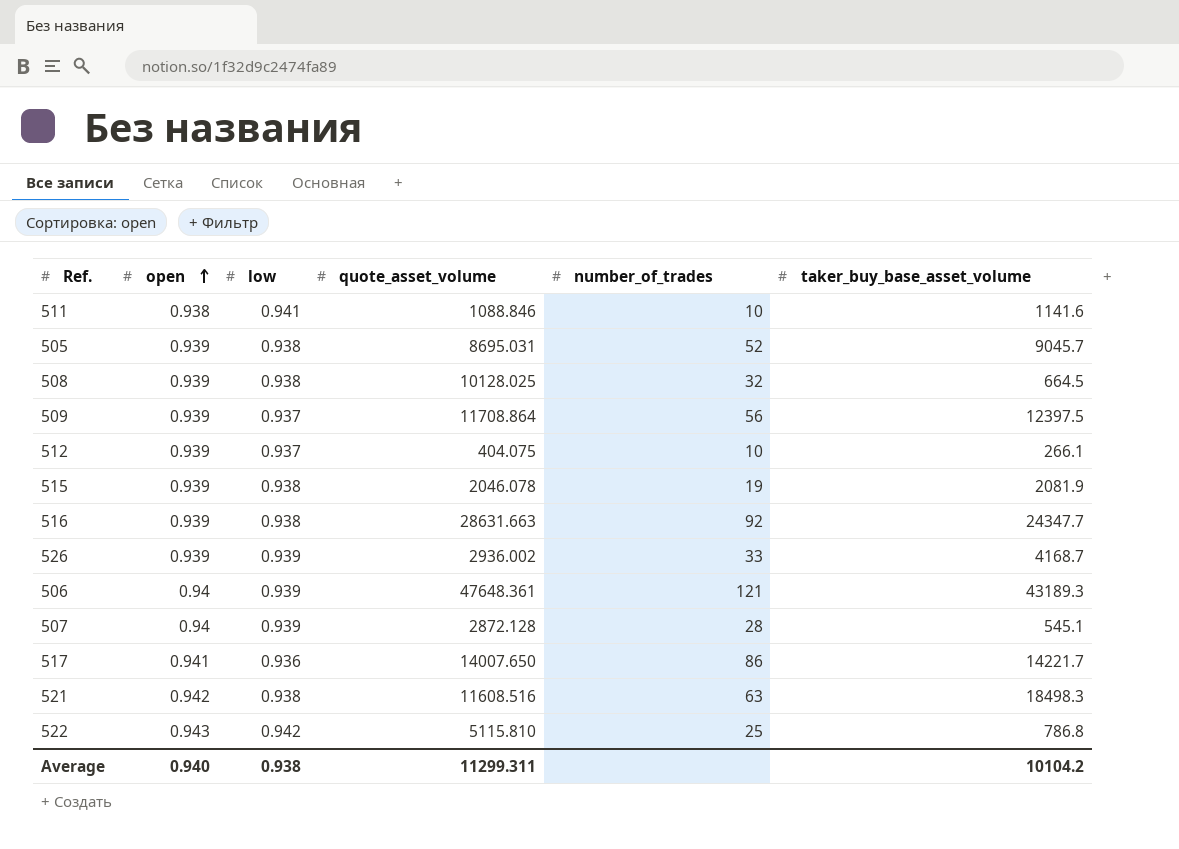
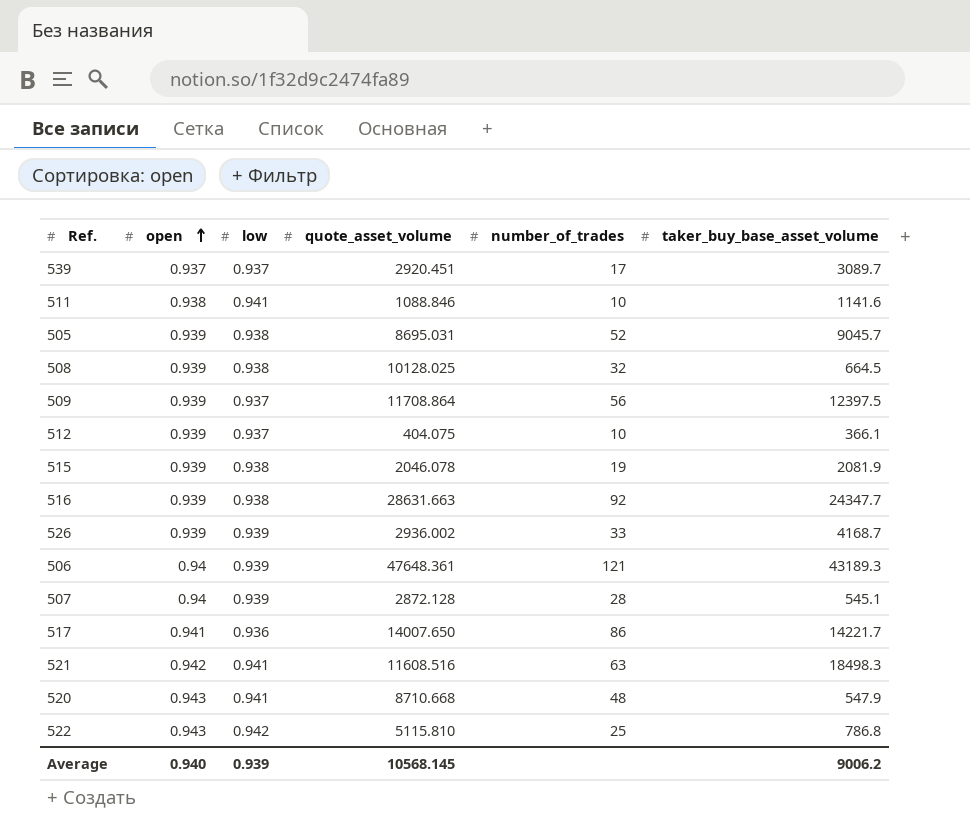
row 539: none -> 0.937 | 0.937 | 2920.451 | 17 | 3089.7
512 | taker_buy_base_asset_volume: 266.1 -> 366.1
521 | low: 0.938 -> 0.941
row 520: none -> 0.943 | 0.941 | 8710.668 | 48 | 547.9
Average | low: 0.938 -> 0.939
Average | quote_asset_volume: 11299.311 -> 10568.145
Average | taker_buy_base_asset_volume: 10104.2 -> 9006.2

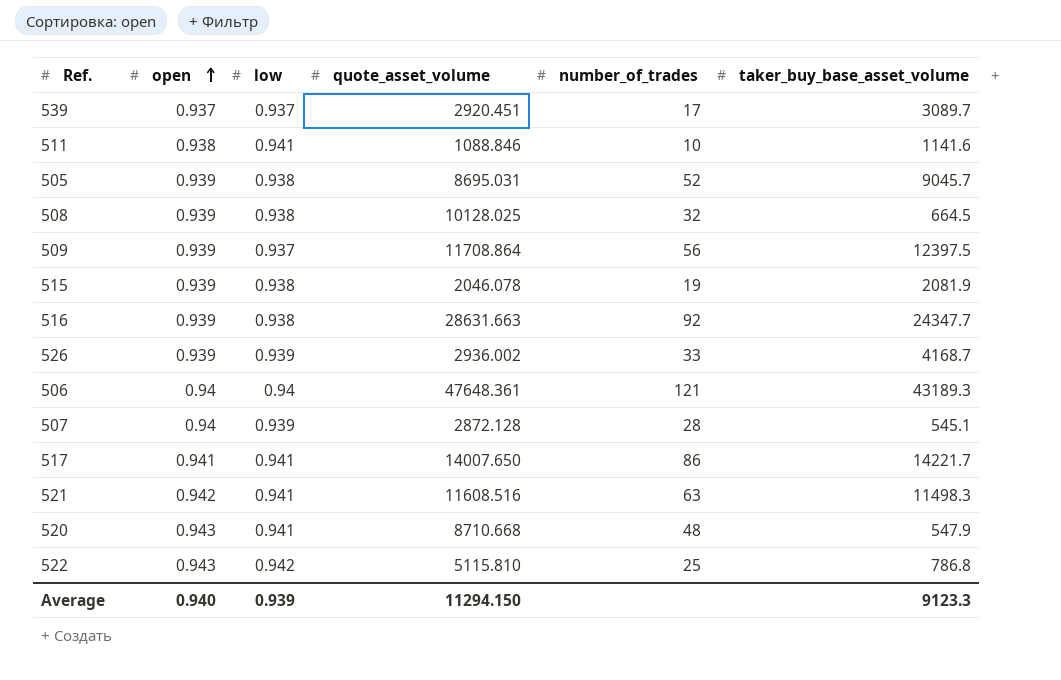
row 512: 0.939 | 0.937 | 404.075 | 10 | 366.1 -> none
506 | low: 0.939 -> 0.94
517 | low: 0.936 -> 0.941
521 | taker_buy_base_asset_volume: 18498.3 -> 11498.3
Average | quote_asset_volume: 10568.145 -> 11294.150
Average | taker_buy_base_asset_volume: 9006.2 -> 9123.3

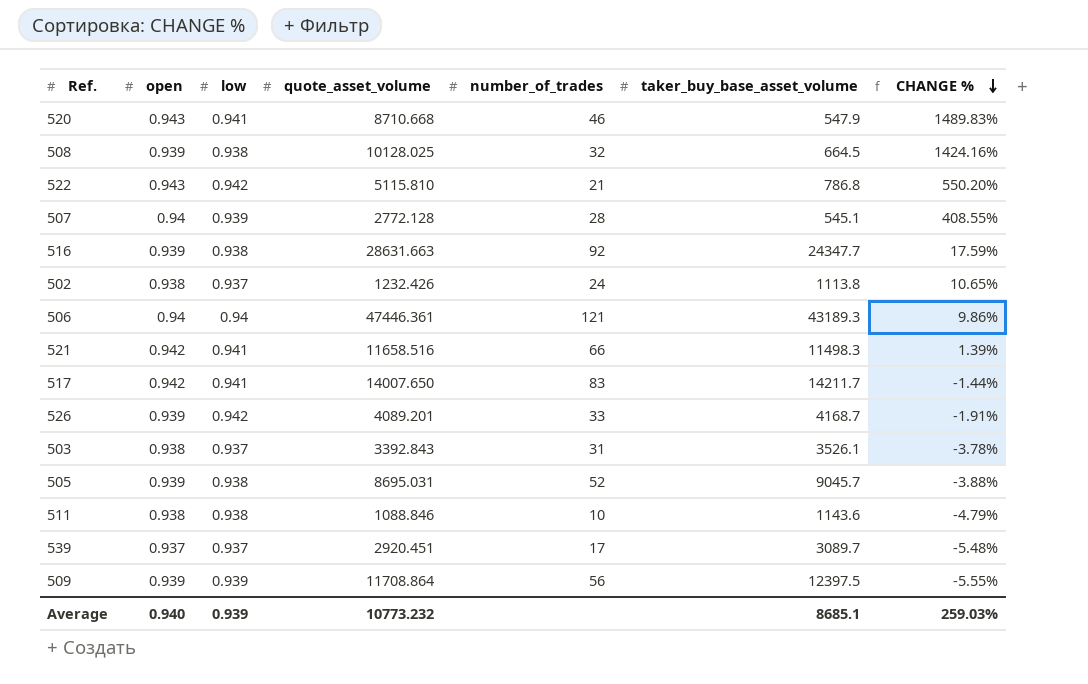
row order: open ascending -> CHANGE % descending
column CHANGE % | formula: none -> ([quote_asset_volume] - [taker_buy_base_asset_volume]) / [taker_buy_base_asset_volume]
row 515: 0.939 | 0.938 | 2046.078 | 19 | 2081.9 -> none
520 | number_of_trades: 48 -> 46
522 | number_of_trades: 25 -> 21
507 | quote_asset_volume: 2872.128 -> 2772.128
row 502: none -> 0.938 | 0.937 | 1232.426 | 24 | 1113.8 | 10.65%
506 | quote_asset_volume: 47648.361 -> 47446.361
521 | quote_asset_volume: 11608.516 -> 11658.516
521 | number_of_trades: 63 -> 66
517 | open: 0.941 -> 0.942
517 | number_of_trades: 86 -> 83
517 | taker_buy_base_asset_volume: 14221.7 -> 14211.7
526 | low: 0.939 -> 0.942
526 | quote_asset_volume: 2936.002 -> 4089.201
row 503: none -> 0.938 | 0.937 | 3392.843 | 31 | 3526.1 | -3.78%
511 | low: 0.941 -> 0.938
511 | taker_buy_base_asset_volume: 1141.6 -> 1143.6
509 | low: 0.937 -> 0.939
Average | quote_asset_volume: 11294.150 -> 10773.232
Average | taker_buy_base_asset_volume: 9123.3 -> 8685.1

